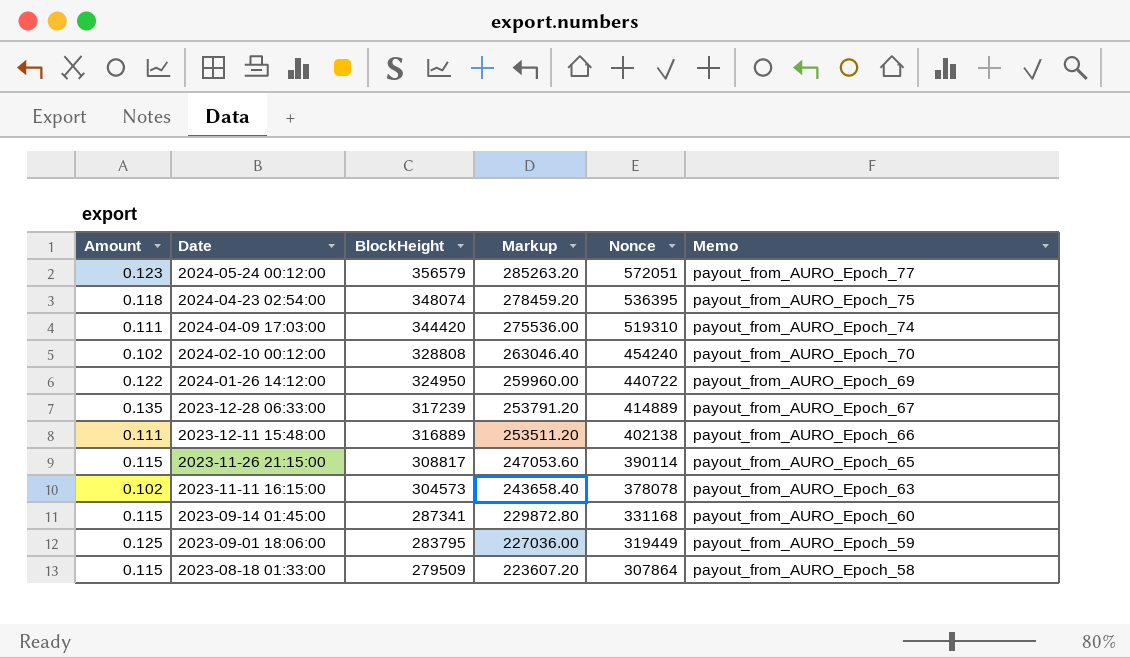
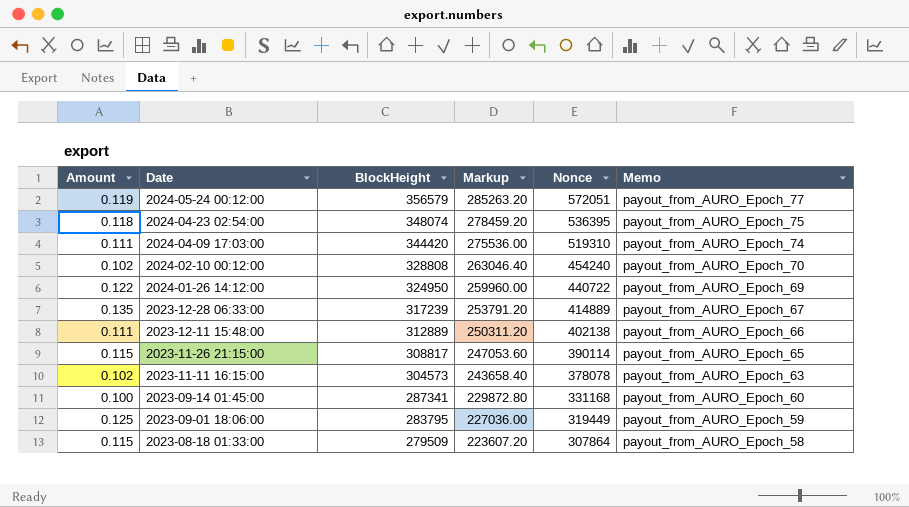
2024-05-24 00:12:00 | Amount: 0.123 -> 0.119
2023-12-11 15:48:00 | BlockHeight: 316889 -> 312889
2023-12-11 15:48:00 | Markup: 253511.20 -> 250311.20
2023-09-14 01:45:00 | Amount: 0.115 -> 0.100

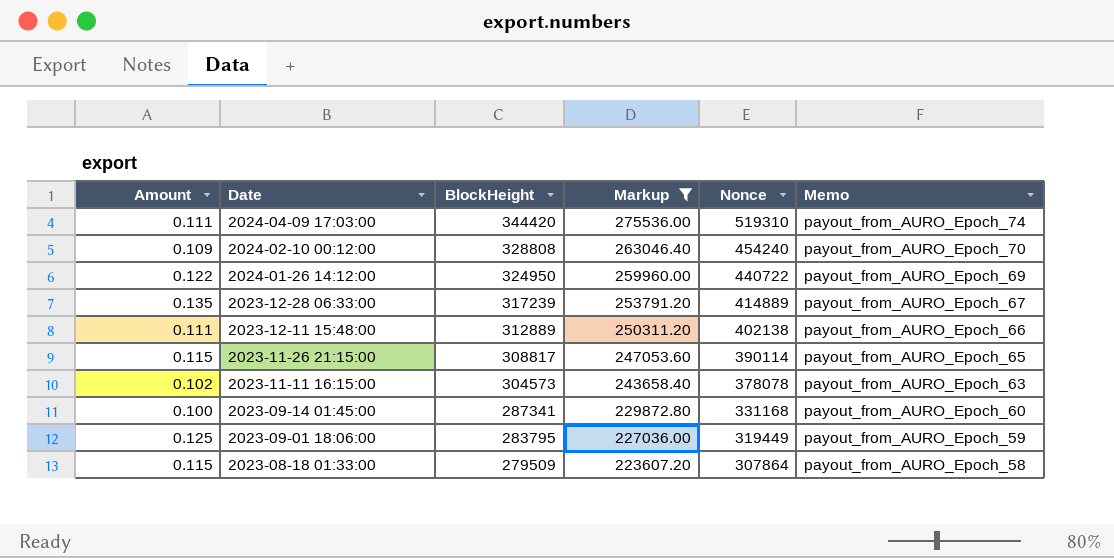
filter: none -> Markup <= 275536.00
2024-02-10 00:12:00 | Amount: 0.102 -> 0.109

